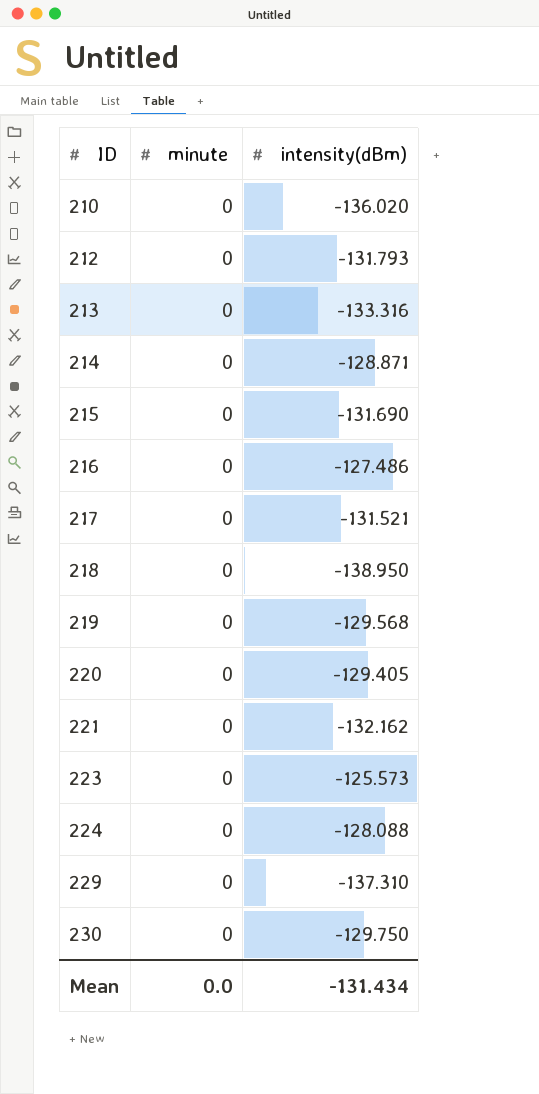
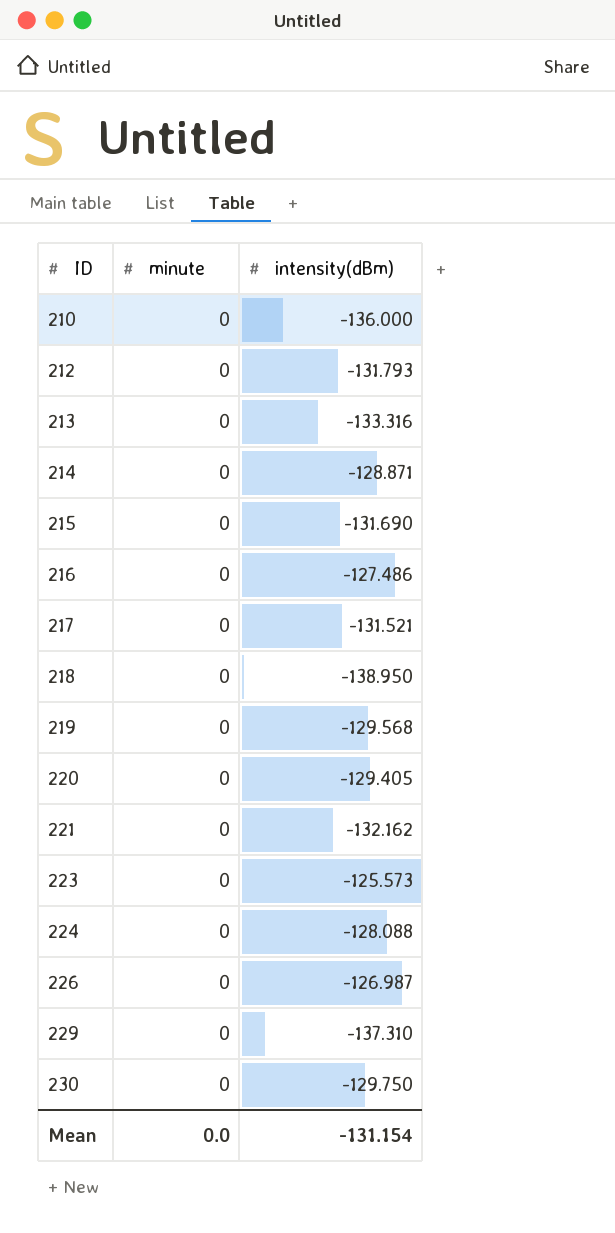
210 | intensity(dBm): -136.020 -> -136.000
row 226: none -> 0 | -126.987
Mean | intensity(dBm): -131.434 -> -131.154

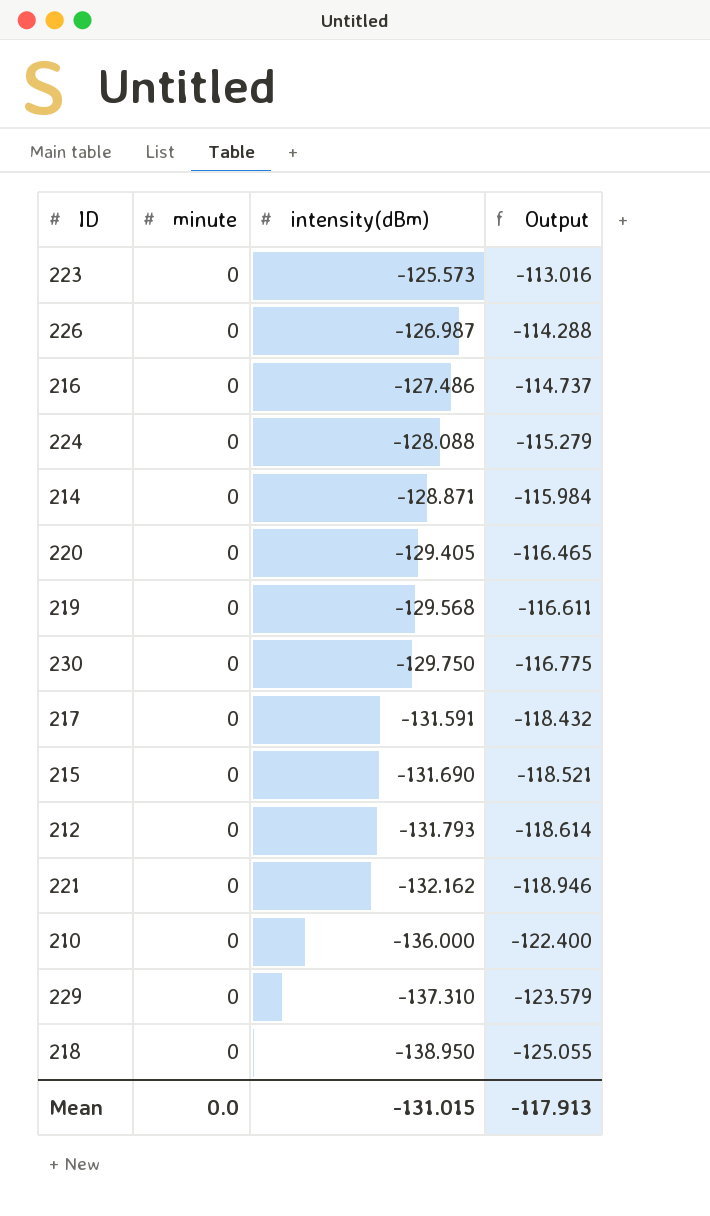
row order: ID ascending -> intensity(dBm) descending
column Output | formula: none -> [intensity(dBm)] * 0.9
row 213: 0 | -133.316 -> none
217 | intensity(dBm): -131.521 -> -131.591
Mean | intensity(dBm): -131.154 -> -131.015

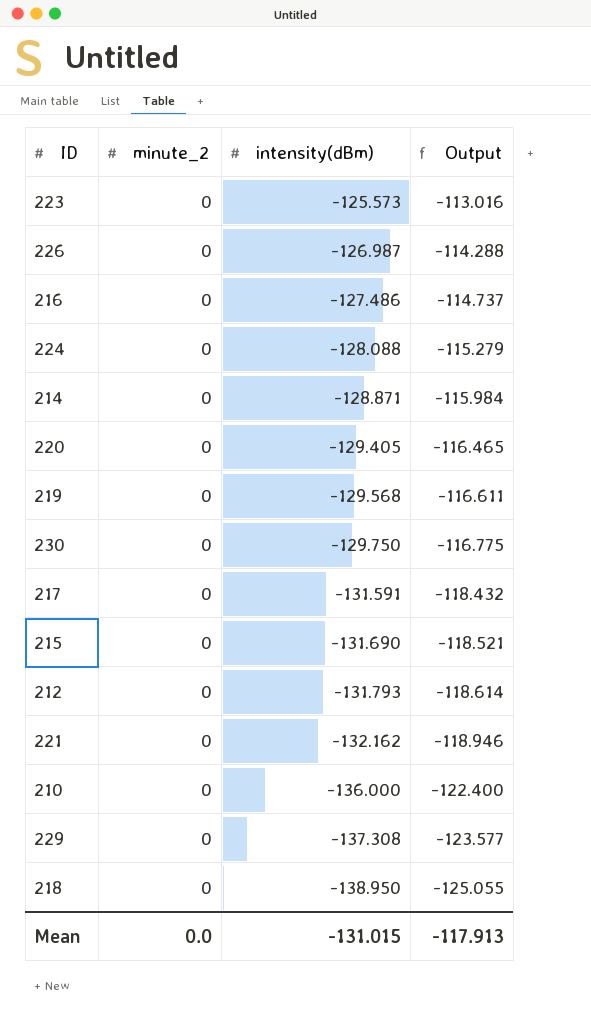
column name: minute -> minute_2
229 | intensity(dBm): -137.310 -> -137.308
229 | Output: -123.579 -> -123.577

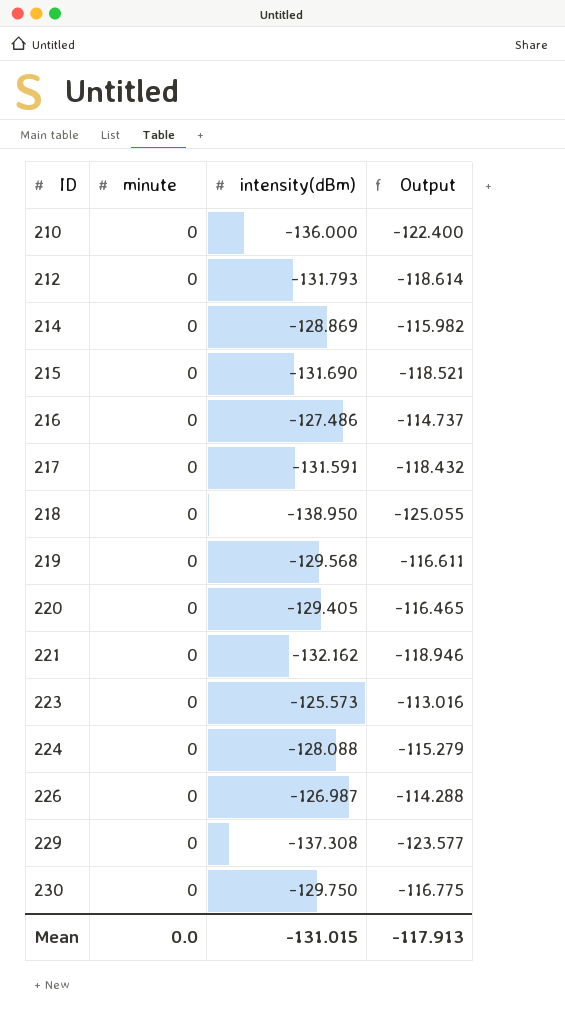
row order: intensity(dBm) descending -> ID ascending
column name: minute_2 -> minute
214 | intensity(dBm): -128.871 -> -128.869
214 | Output: -115.984 -> -115.982

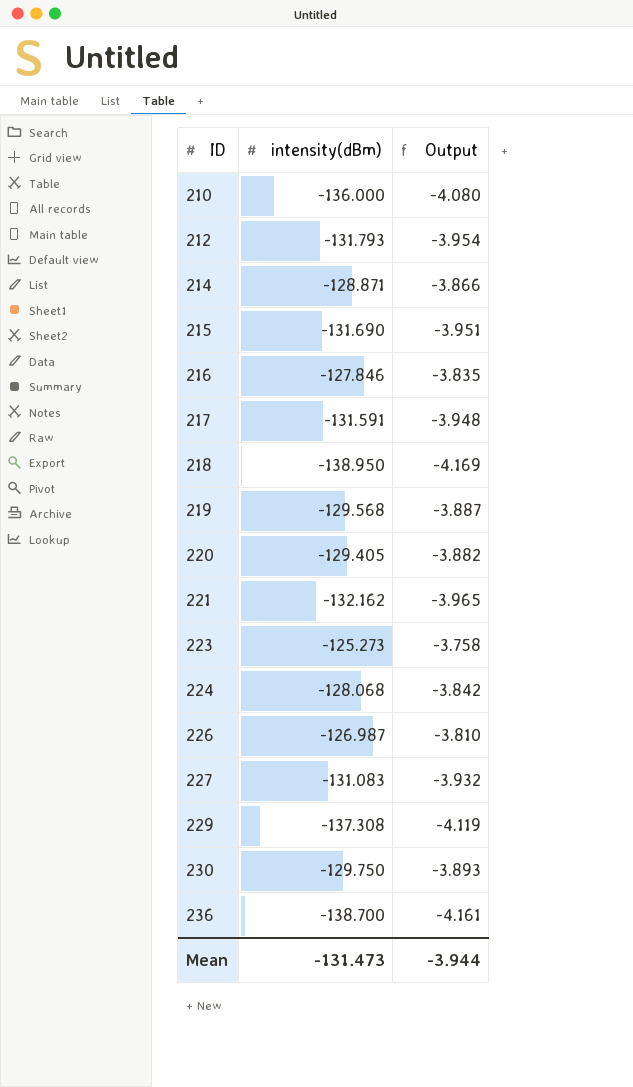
column minute | position: 2 -> none
column Output | formula: [intensity(dBm)] * 0.9 -> [intensity(dBm)] * 0.03
214 | intensity(dBm): -128.869 -> -128.871
216 | intensity(dBm): -127.486 -> -127.846
223 | intensity(dBm): -125.573 -> -125.273
224 | intensity(dBm): -128.088 -> -128.068
row 227: none -> -131.083 | -3.932
row 236: none -> -138.700 | -4.161
Mean | intensity(dBm): -131.015 -> -131.473
Mean | Output: -117.913 -> -3.944

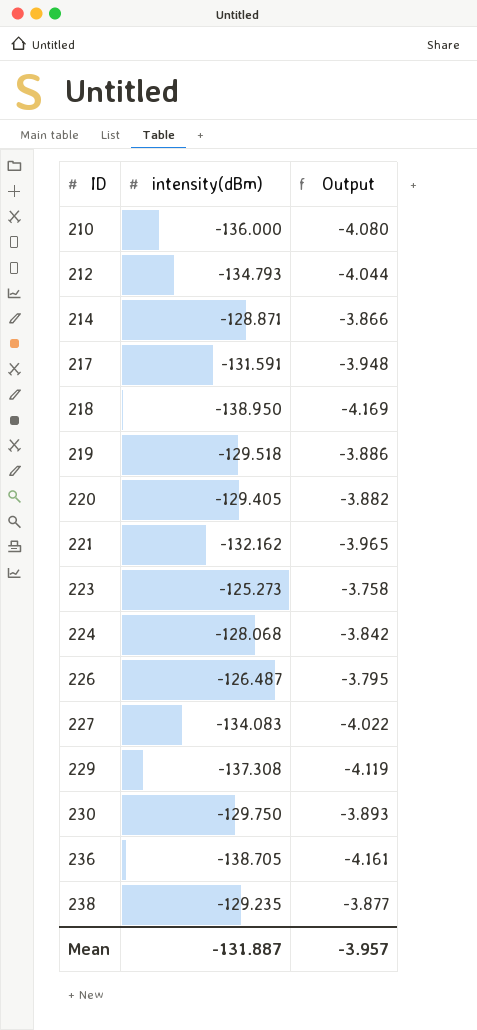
row 215: -131.690 | -3.951 -> none
row 216: -127.846 | -3.835 -> none
212 | intensity(dBm): -131.793 -> -134.793
212 | Output: -3.954 -> -4.044
219 | intensity(dBm): -129.568 -> -129.518
219 | Output: -3.887 -> -3.886
226 | intensity(dBm): -126.987 -> -126.487
226 | Output: -3.810 -> -3.795
227 | intensity(dBm): -131.083 -> -134.083
227 | Output: -3.932 -> -4.022
236 | intensity(dBm): -138.700 -> -138.705
row 238: none -> -129.235 | -3.877
Mean | intensity(dBm): -131.473 -> -131.887
Mean | Output: -3.944 -> -3.957

